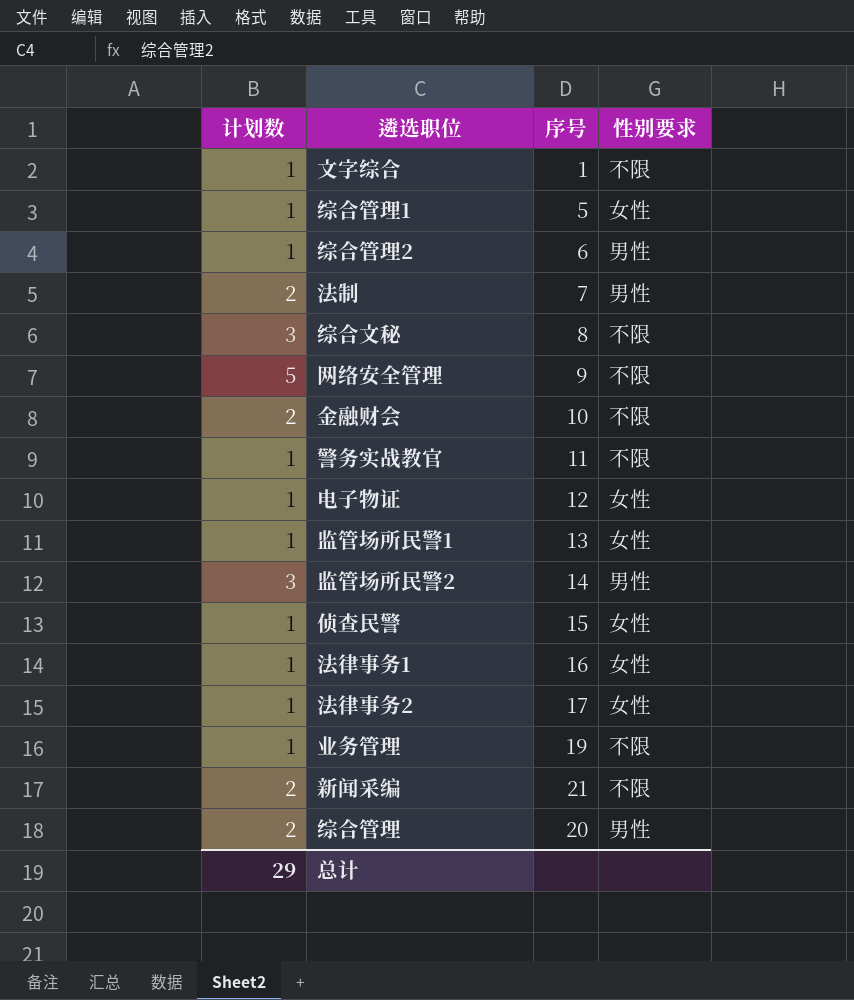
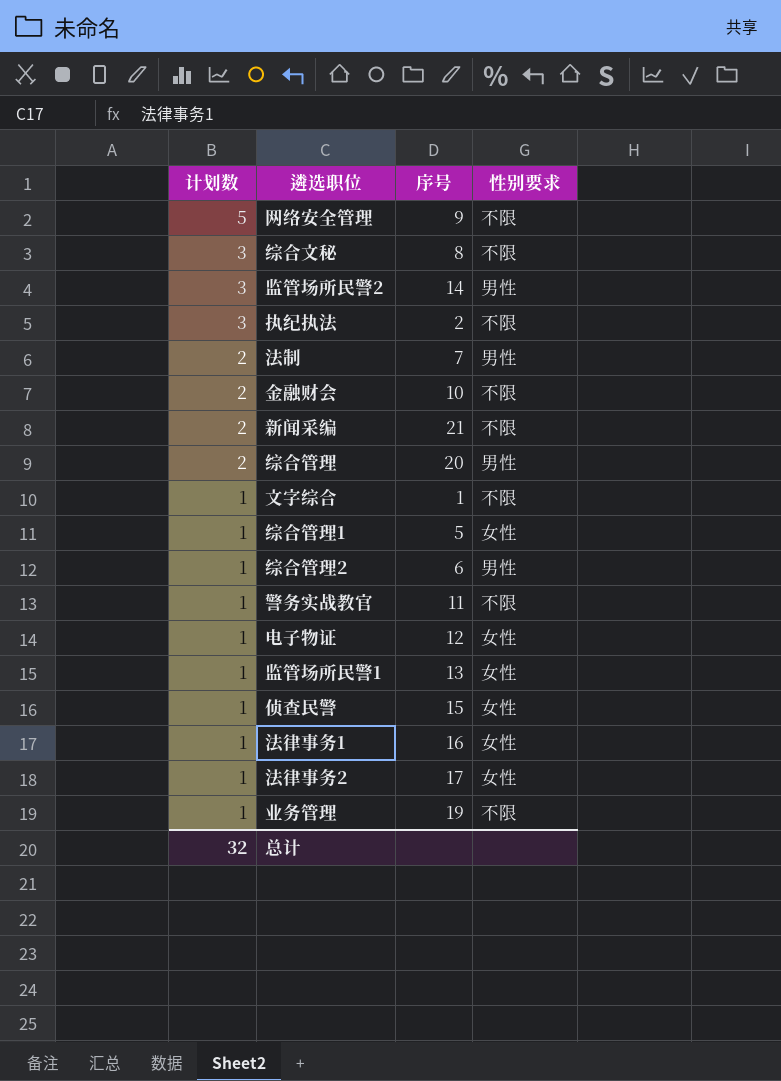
row order: none -> 计划数 descending
row 执纪执法: none -> 3 | 2 | 不限
总计 | 计划数: 29 -> 32

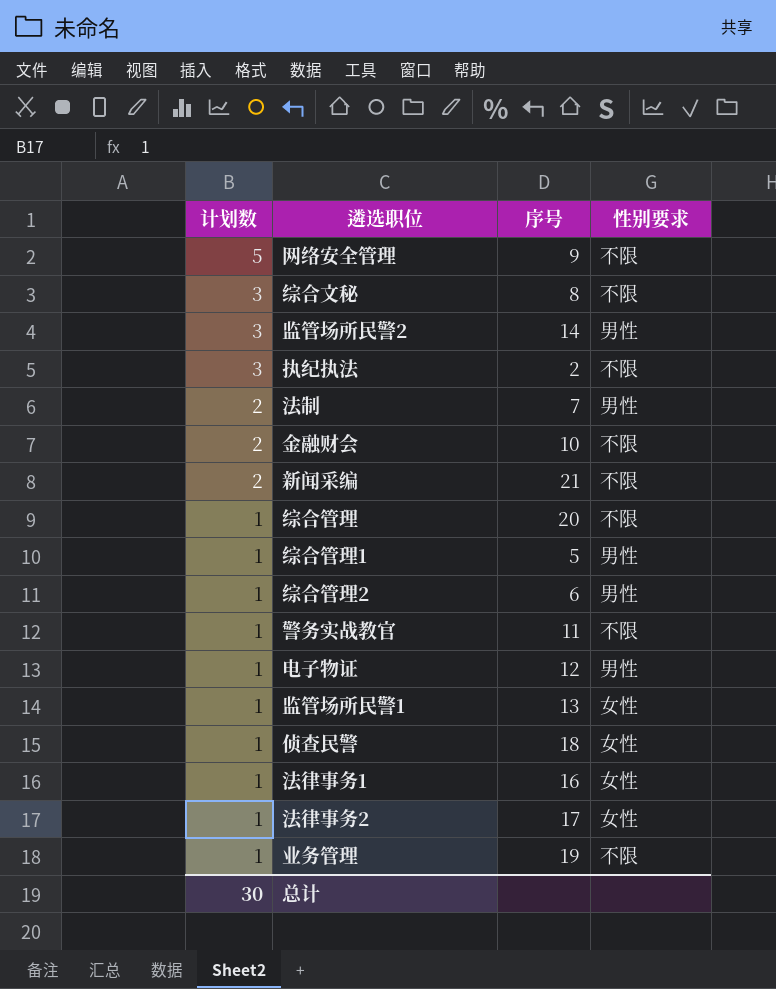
row 文字综合: 1 | 1 | 不限 -> none
综合管理 | 计划数: 2 -> 1
综合管理 | 性别要求: 男性 -> 不限
综合管理1 | 性别要求: 女性 -> 男性
电子物证 | 性别要求: 女性 -> 男性
侦查民警 | 序号: 15 -> 18
总计 | 计划数: 32 -> 30

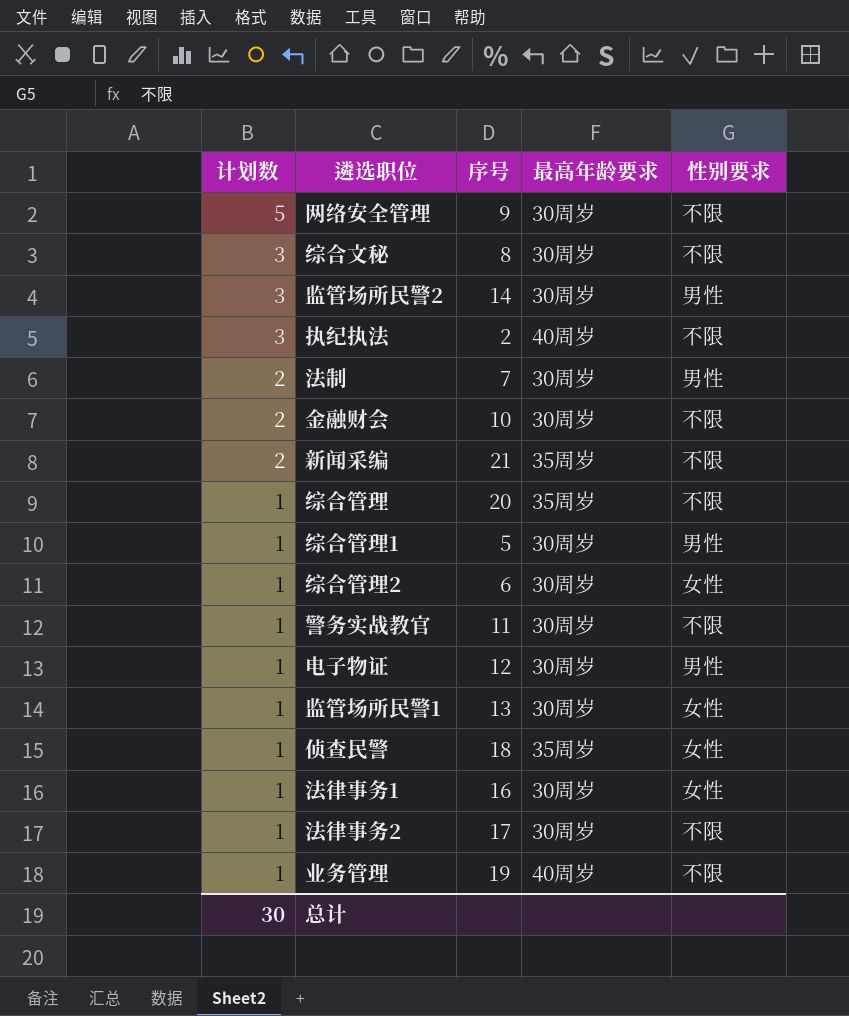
column 最高年龄要求 | position: none -> 4
综合管理2 | 性别要求: 男性 -> 女性
法律事务2 | 性别要求: 女性 -> 不限

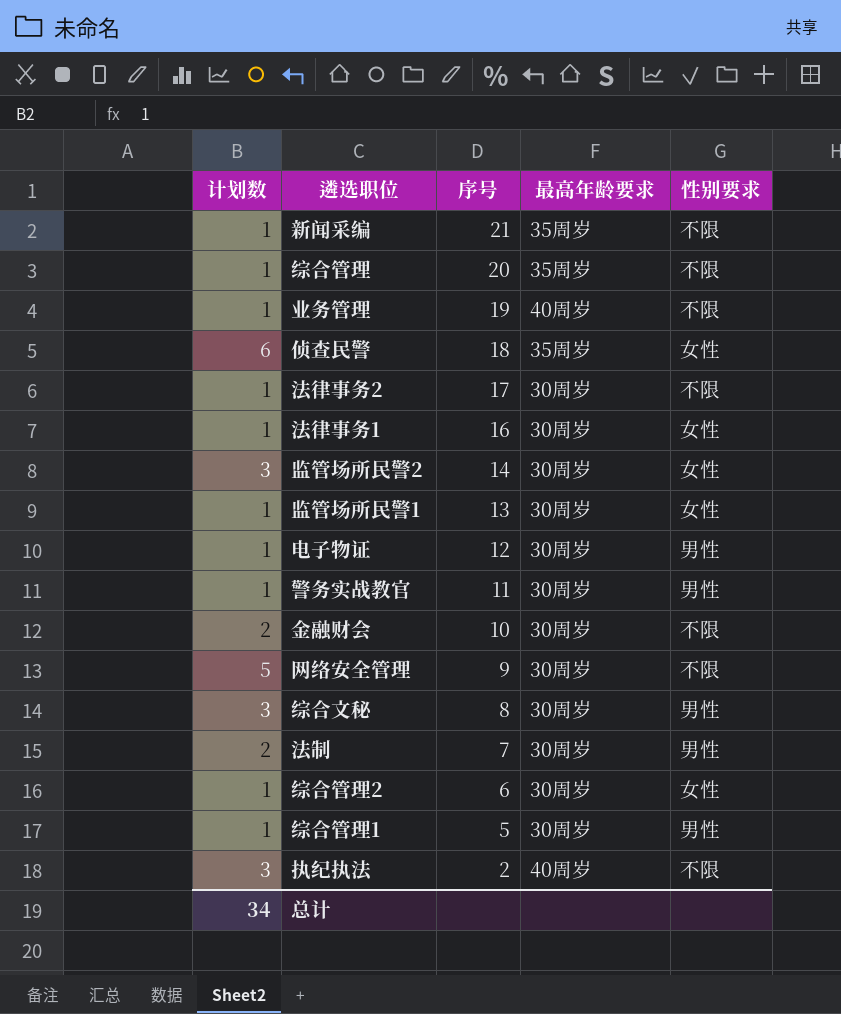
row order: 计划数 descending -> 序号 descending
新闻采编 | 计划数: 2 -> 1
侦查民警 | 计划数: 1 -> 6
监管场所民警2 | 性别要求: 男性 -> 女性
警务实战教官 | 性别要求: 不限 -> 男性
综合文秘 | 性别要求: 不限 -> 男性
总计 | 计划数: 30 -> 34

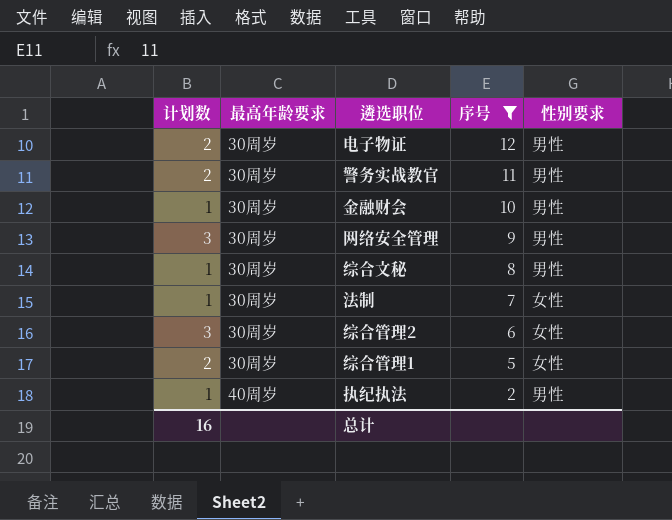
filter: none -> 序号 <= 12
column 最高年龄要求 | position: 4 -> 2
电子物证 | 计划数: 1 -> 2
警务实战教官 | 计划数: 1 -> 2
金融财会 | 计划数: 2 -> 1
金融财会 | 性别要求: 不限 -> 男性
网络安全管理 | 计划数: 5 -> 3
网络安全管理 | 性别要求: 不限 -> 男性
综合文秘 | 计划数: 3 -> 1
法制 | 计划数: 2 -> 1
法制 | 性别要求: 男性 -> 女性
综合管理2 | 计划数: 1 -> 3
综合管理1 | 计划数: 1 -> 2
综合管理1 | 性别要求: 男性 -> 女性
执纪执法 | 计划数: 3 -> 1
执纪执法 | 性别要求: 不限 -> 男性
总计 | 计划数: 34 -> 16

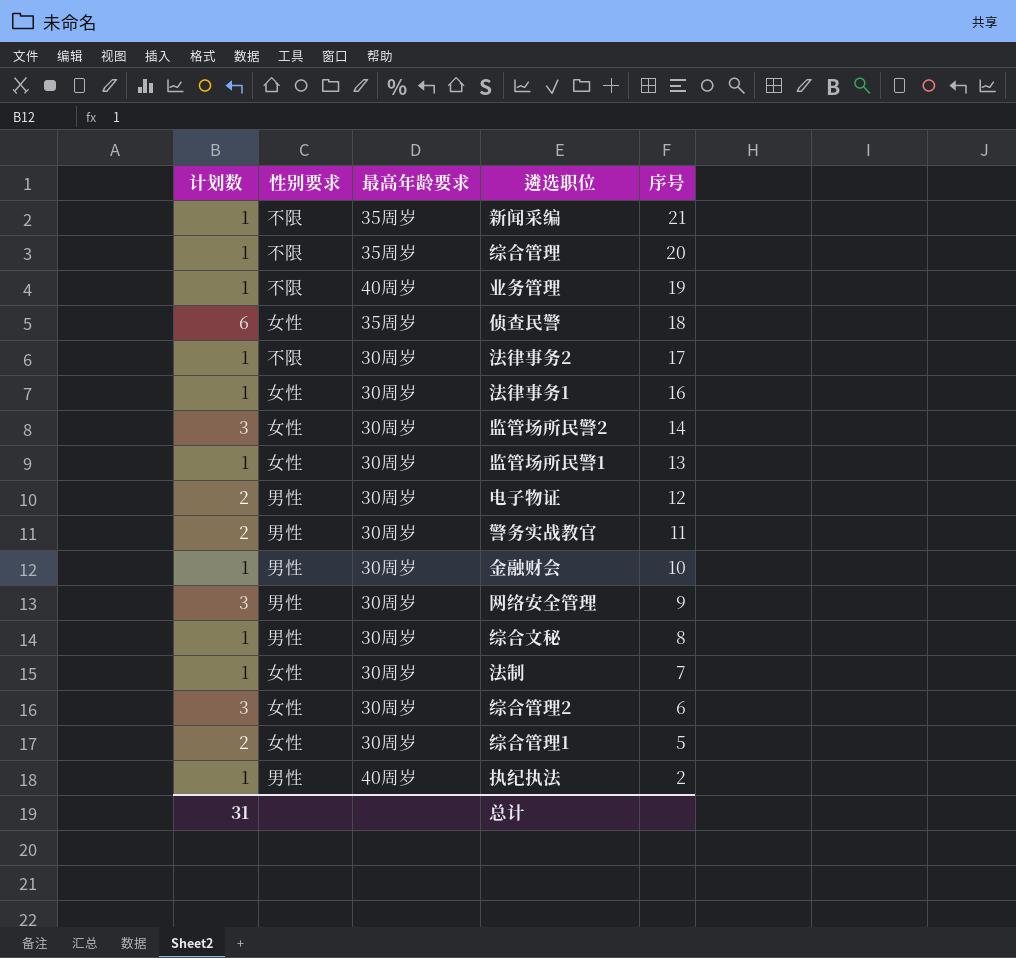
filter: 序号 <= 12 -> none
column 性别要求 | position: 5 -> 2
总计 | 计划数: 16 -> 31

